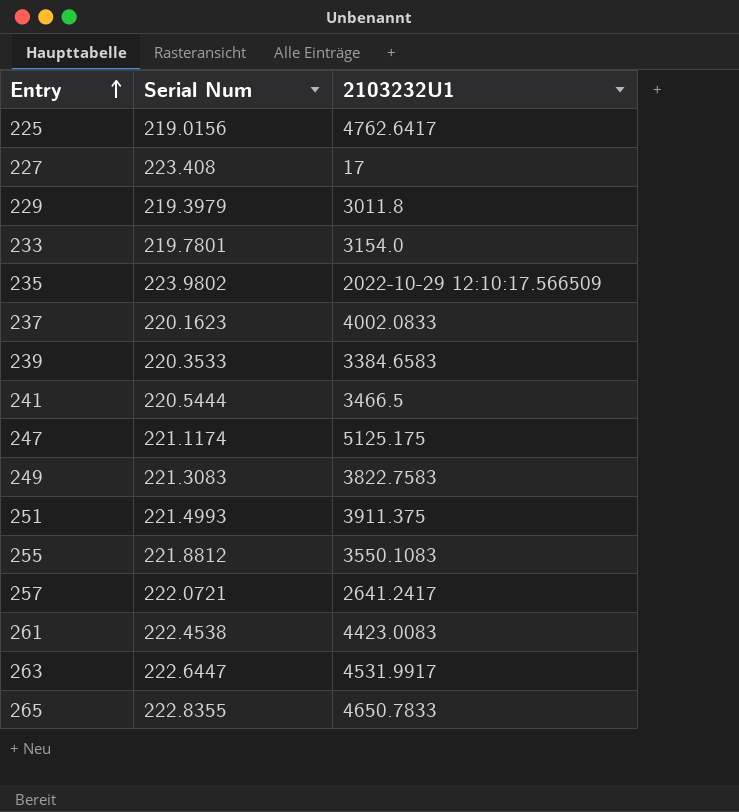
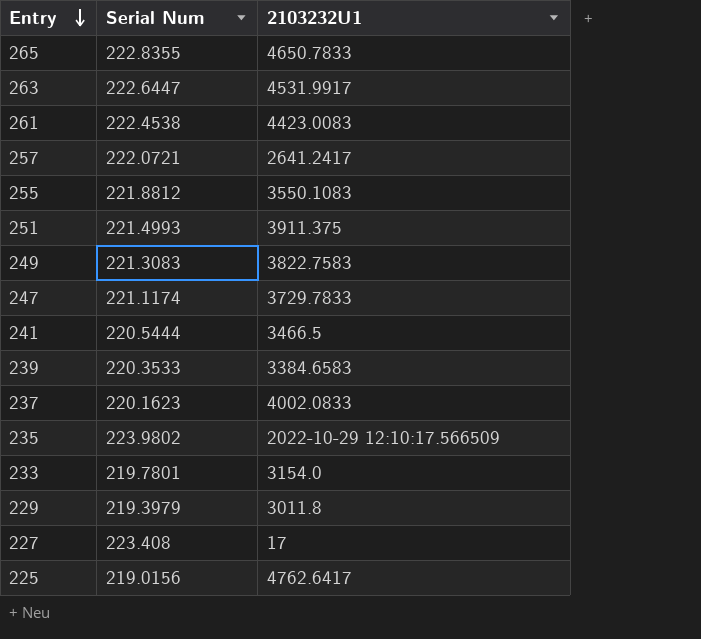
row order: Entry ascending -> Entry descending
247 | 2103232U1: 5125.175 -> 3729.7833

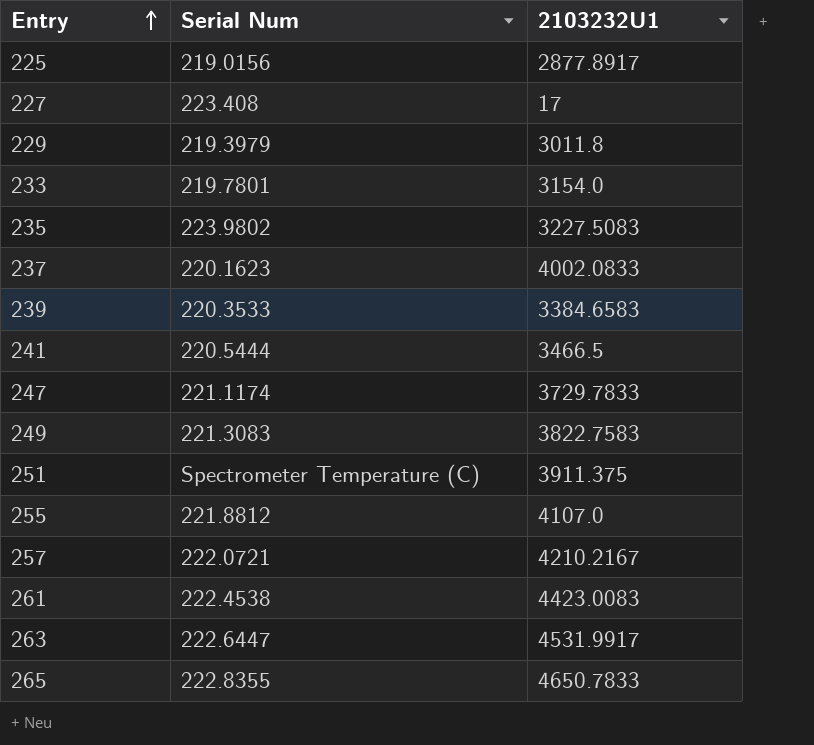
row order: Entry descending -> Entry ascending
225 | 2103232U1: 4762.6417 -> 2877.8917
235 | 2103232U1: 2022-10-29 12:10:17.566509 -> 3227.5083
251 | Serial Num: 221.4993 -> Spectrometer Temperature (C)
255 | 2103232U1: 3550.1083 -> 4107.0
257 | 2103232U1: 2641.2417 -> 4210.2167

